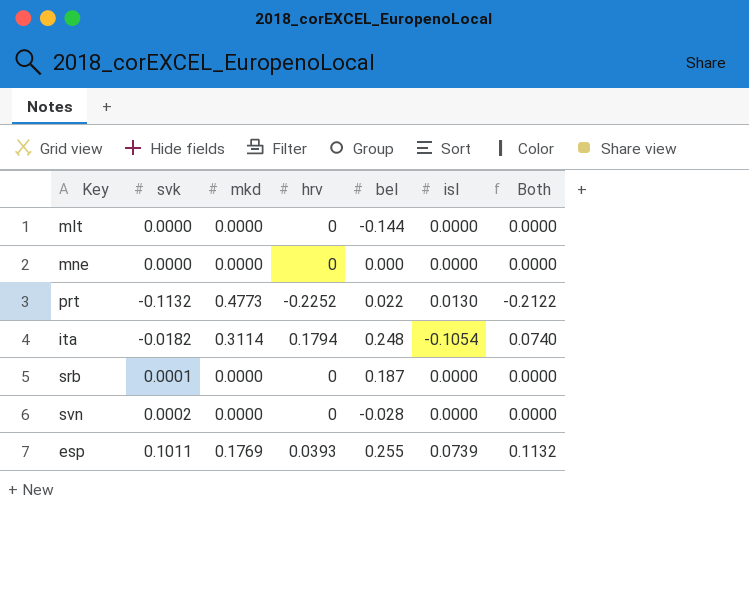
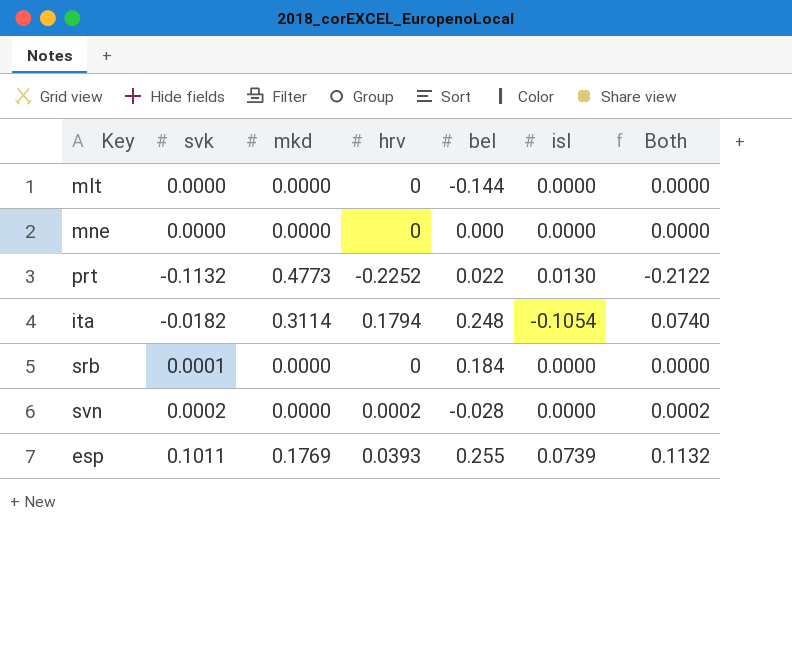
srb | bel: 0.187 -> 0.184
svn | hrv: 0 -> 0.0002
svn | Both: 0.0000 -> 0.0002

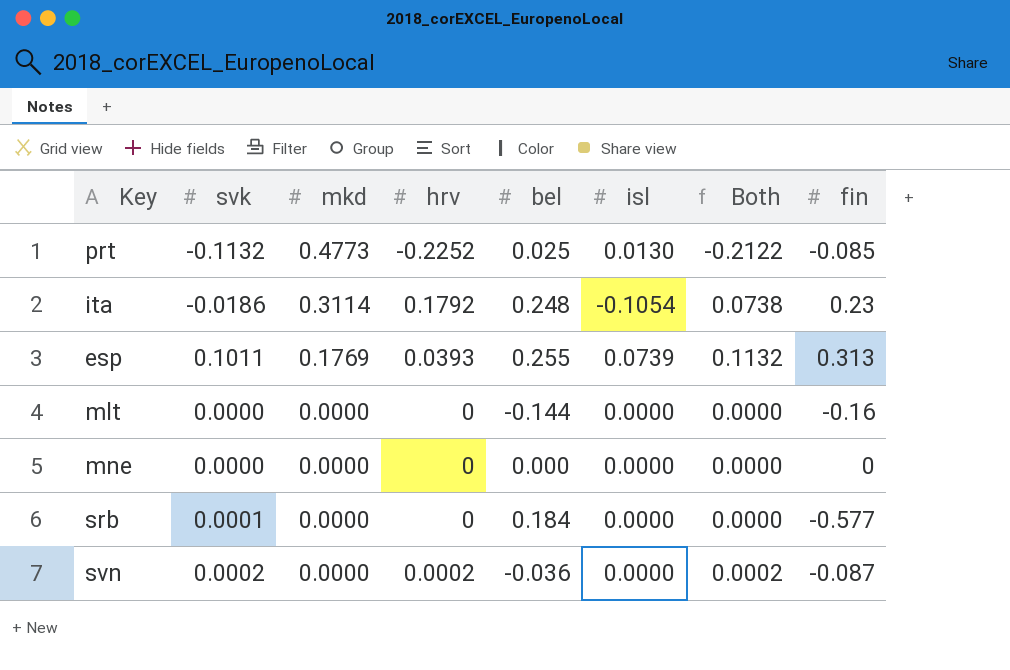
row order: none -> mkd descending
column fin | position: none -> 8
prt | bel: 0.022 -> 0.025
ita | svk: -0.0182 -> -0.0186
ita | hrv: 0.1794 -> 0.1792
ita | Both: 0.0740 -> 0.0738
svn | bel: -0.028 -> -0.036

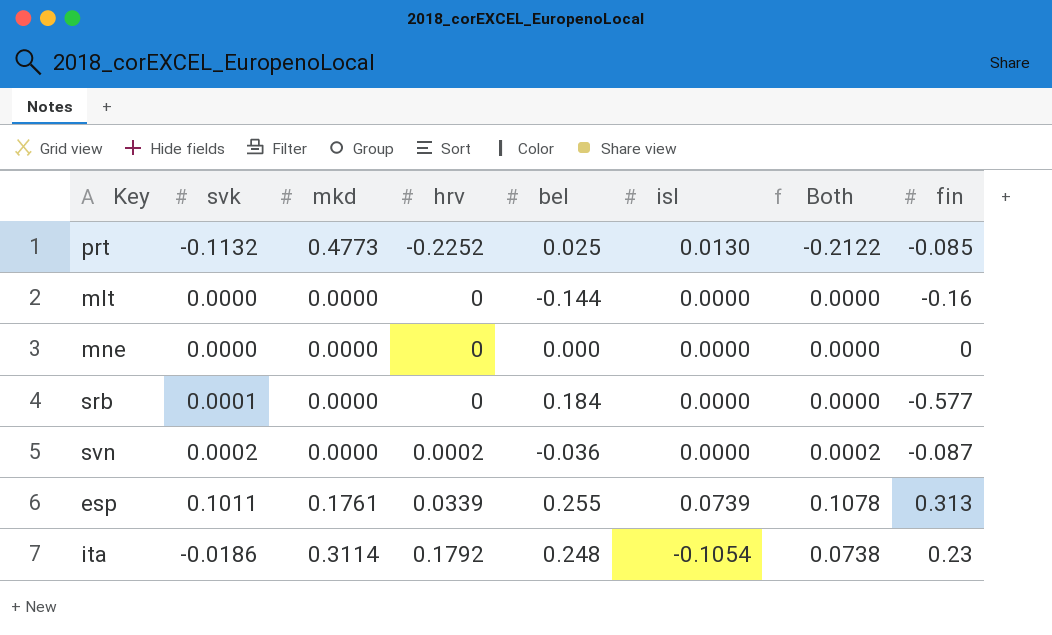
row order: mkd descending -> hrv ascending
esp | mkd: 0.1769 -> 0.1761
esp | hrv: 0.0393 -> 0.0339
esp | Both: 0.1132 -> 0.1078

